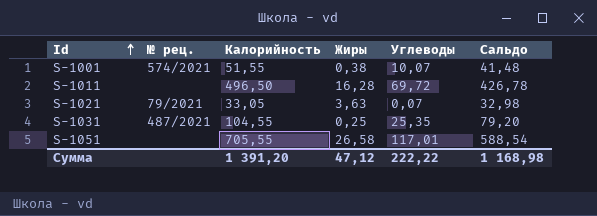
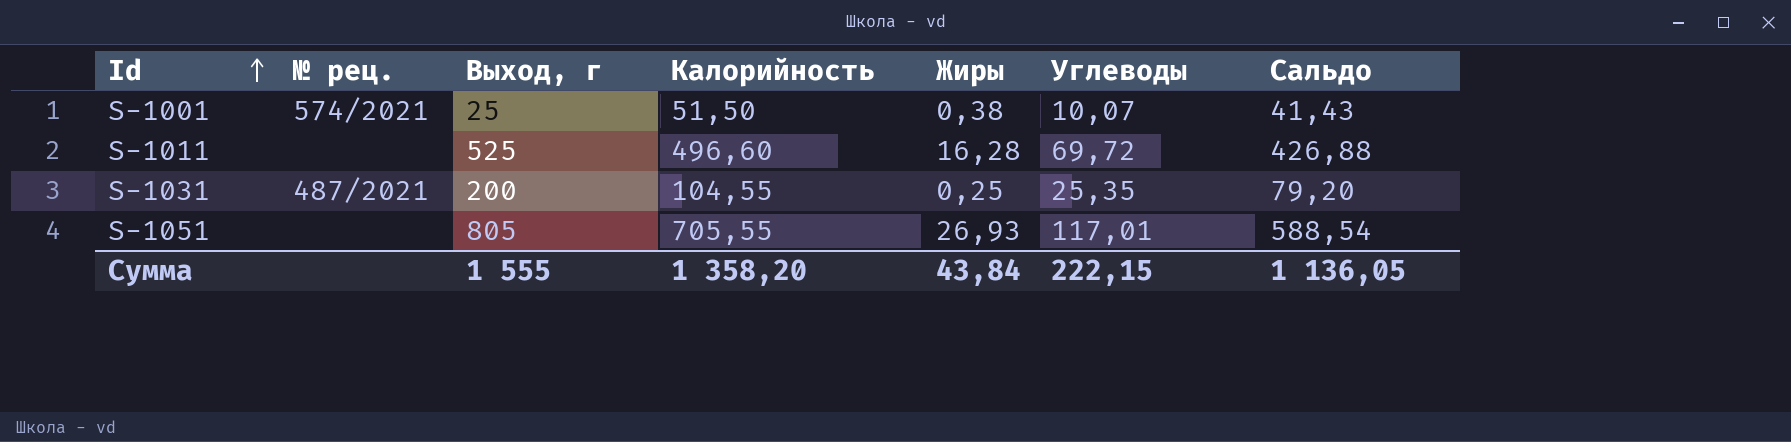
column Выход, г | position: none -> 3
row S-1021: 79/2021 | 33,05 | 3,63 | 0,07 | 32,98 -> none
S-1001 | Калорийность: 51,55 -> 51,50
S-1001 | Сальдо: 41,48 -> 41,43
S-1011 | Калорийность: 496,50 -> 496,60
S-1011 | Сальдо: 426,78 -> 426,88
S-1051 | Жиры: 26,58 -> 26,93
Сумма | Калорийность: 1 391,20 -> 1 358,20
Сумма | Жиры: 47,12 -> 43,84
Сумма | Углеводы: 222,22 -> 222,15
Сумма | Сальдо: 1 168,98 -> 1 136,05

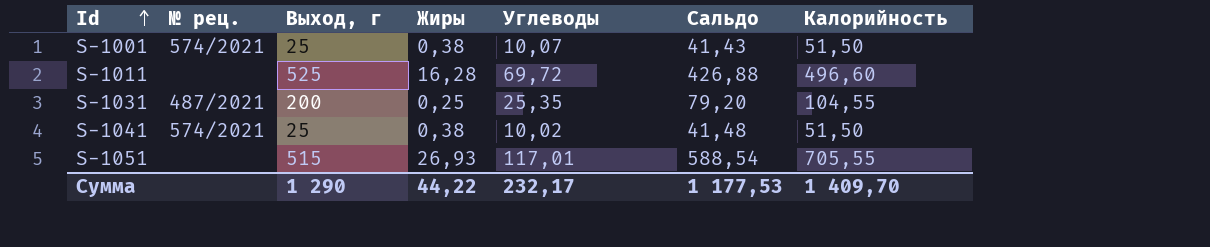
column Калорийность | position: 4 -> 7
row S-1041: none -> 574/2021 | 25 | 0,38 | 10,02 | 41,48 | 51,50
S-1051 | Выход, г: 805 -> 515
Сумма | Выход, г: 1 555 -> 1 290
Сумма | Жиры: 43,84 -> 44,22
Сумма | Углеводы: 222,15 -> 232,17
Сумма | Сальдо: 1 136,05 -> 1 177,53
Сумма | Калорийность: 1 358,20 -> 1 409,70

